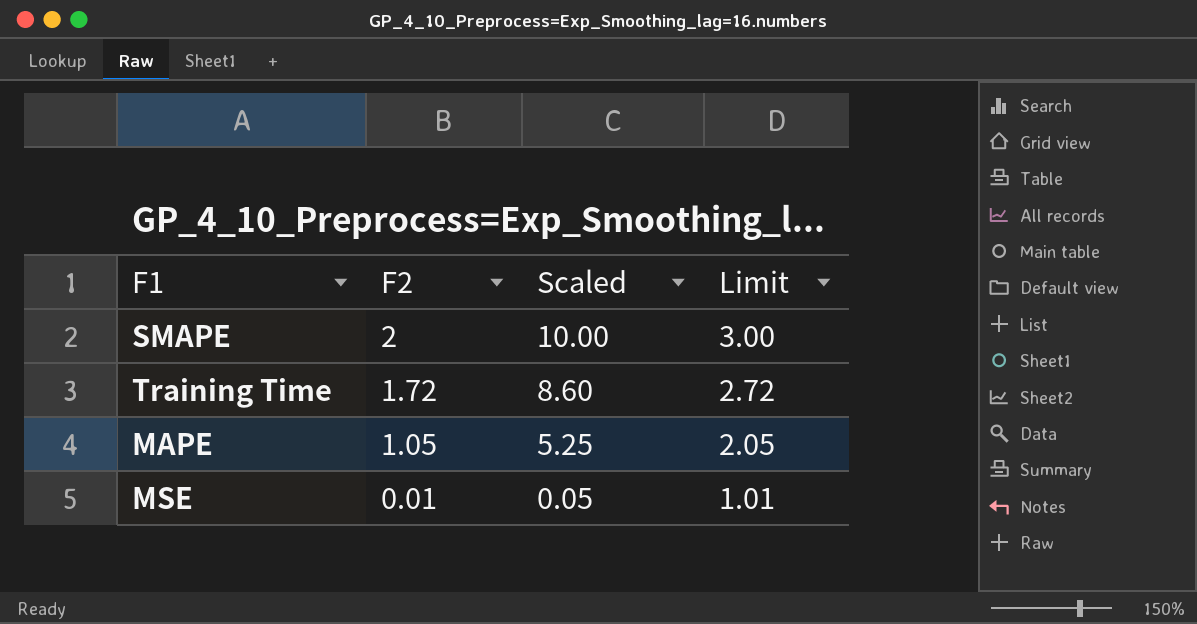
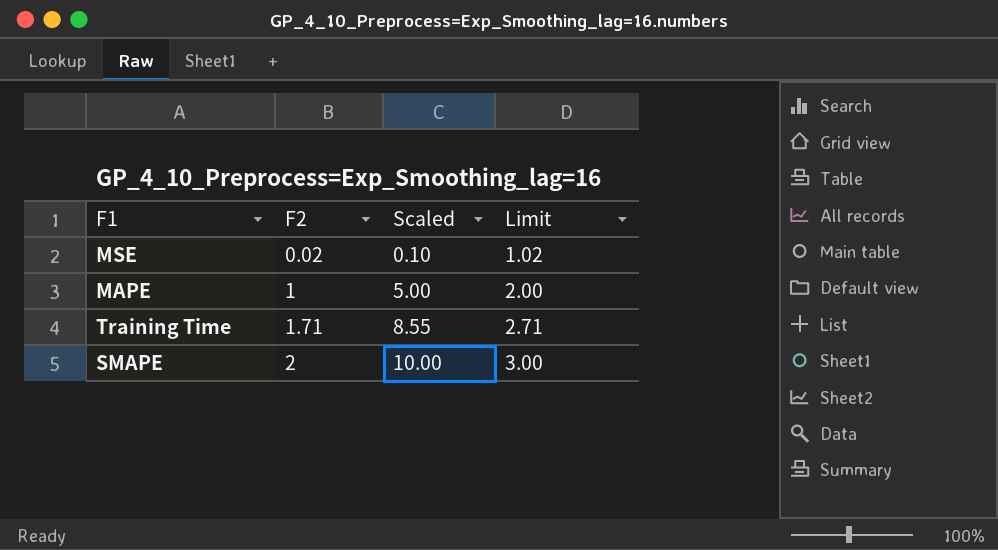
row order: F2 descending -> F2 ascending
MSE | F2: 0.01 -> 0.02
MSE | Scaled: 0.05 -> 0.10
MSE | Limit: 1.01 -> 1.02
MAPE | F2: 1.05 -> 1
MAPE | Scaled: 5.25 -> 5.00
MAPE | Limit: 2.05 -> 2.00
Training Time | F2: 1.72 -> 1.71
Training Time | Scaled: 8.60 -> 8.55
Training Time | Limit: 2.72 -> 2.71

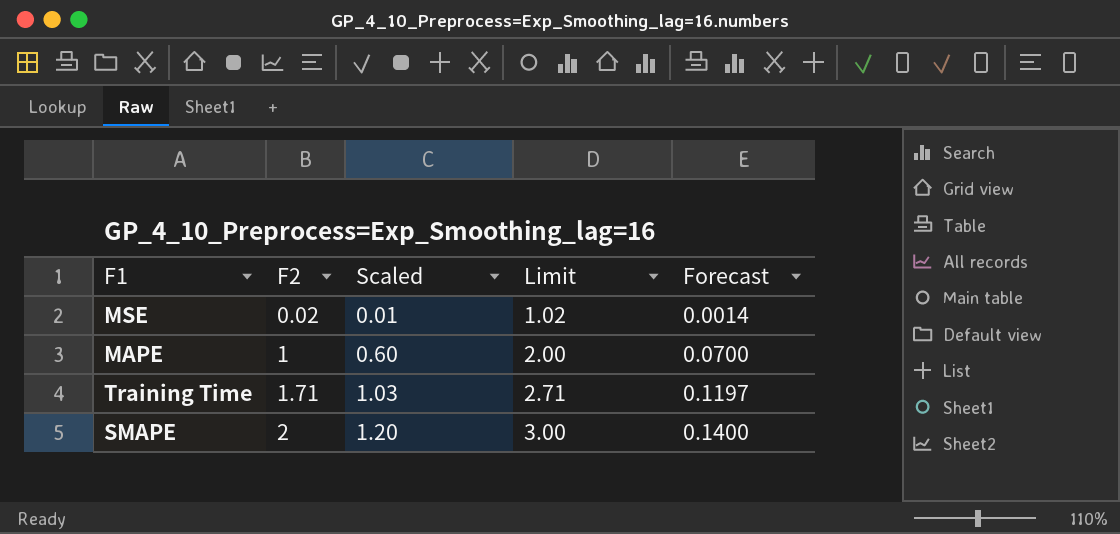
column Scaled | formula: [F2] * 5 -> [F2] * 0.6
column Forecast | formula: none -> [F2] * 0.07

